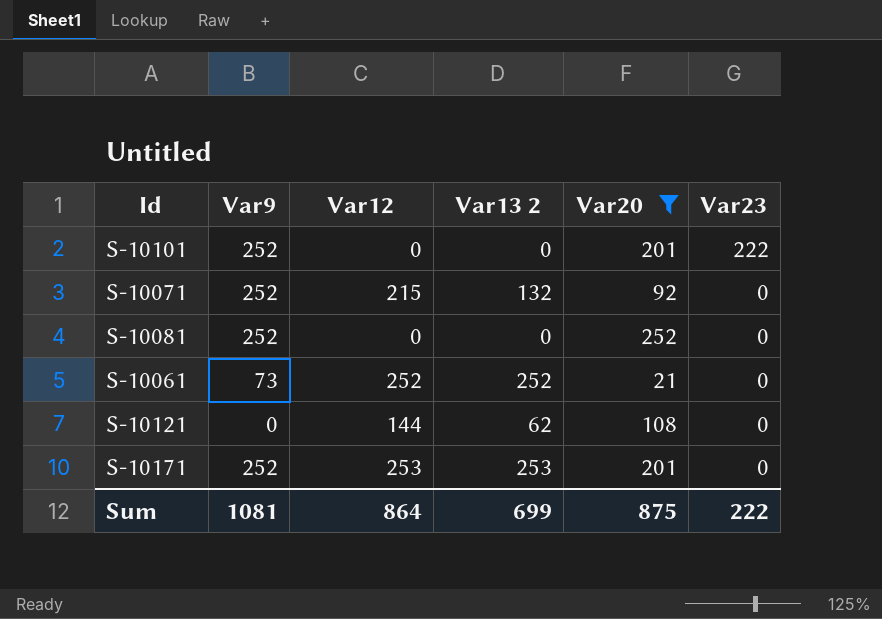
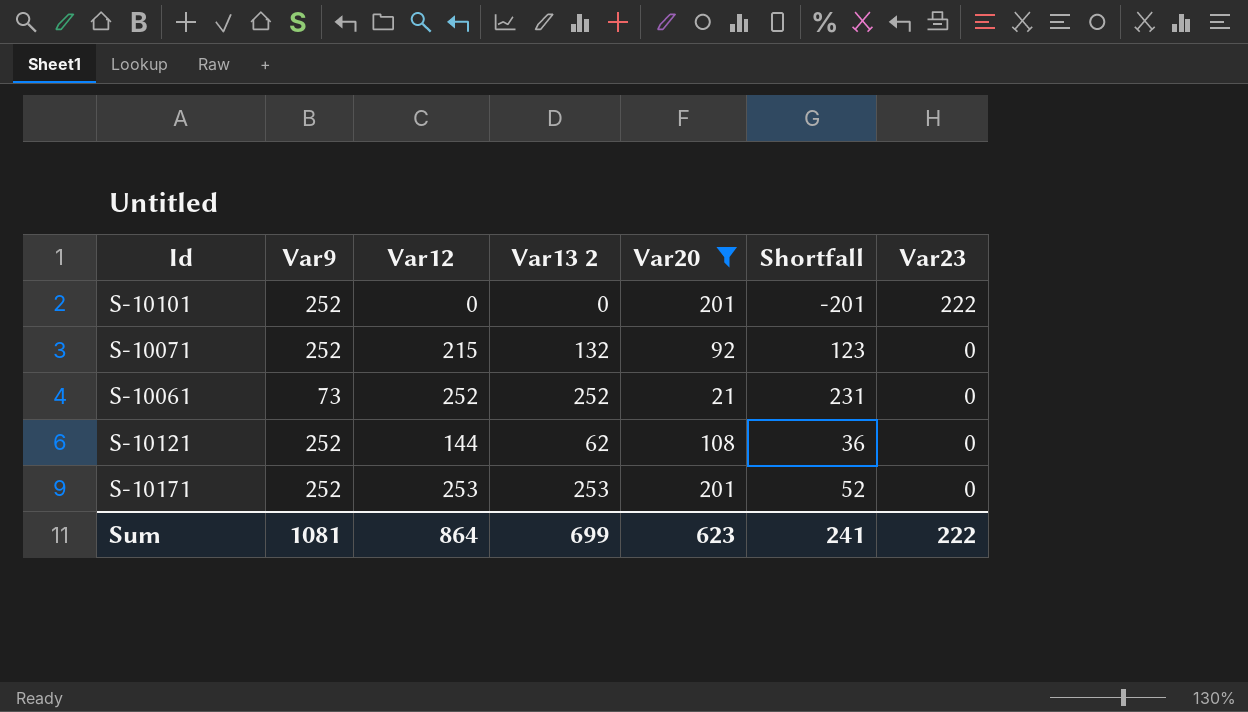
column Shortfall | formula: none -> [Var12] - [Var20]
row S-10081: 252 | 0 | 0 | 252 | 0 -> none
S-10121 | Var9: 0 -> 252
Sum | Var20: 875 -> 623

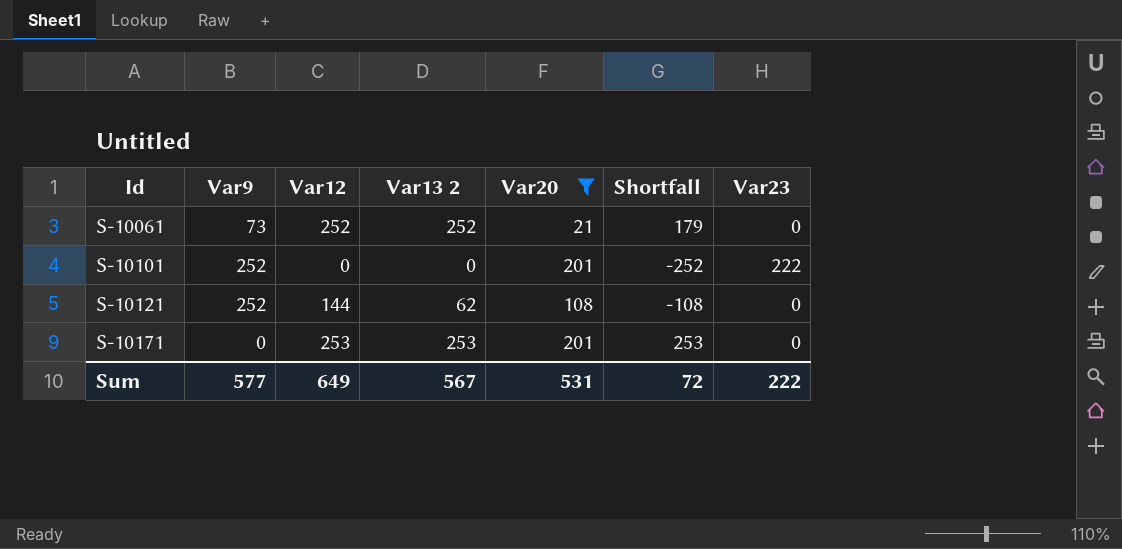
row order: Var23 descending -> Id ascending
column Shortfall | formula: [Var12] - [Var20] -> [Var12] - [Var9]
row S-10071: 252 | 215 | 132 | 92 | 123 | 0 -> none
S-10171 | Var9: 252 -> 0
Sum | Var9: 1081 -> 577
Sum | Var12: 864 -> 649
Sum | Var13 2: 699 -> 567
Sum | Var20: 623 -> 531
Sum | Shortfall: 241 -> 72

